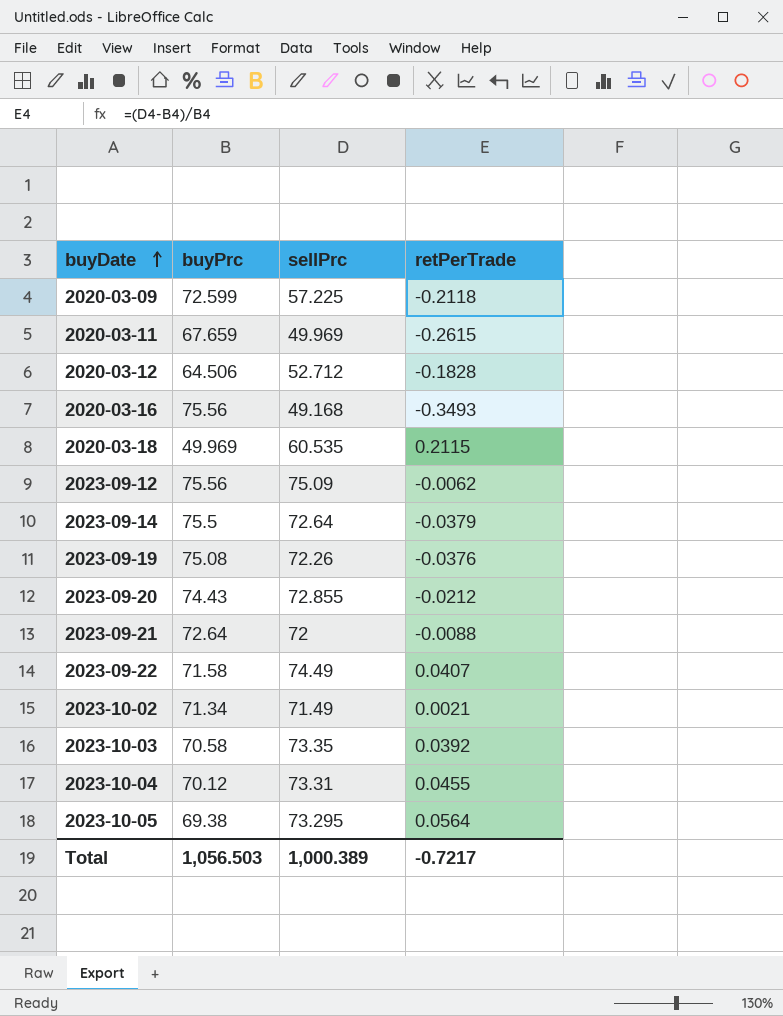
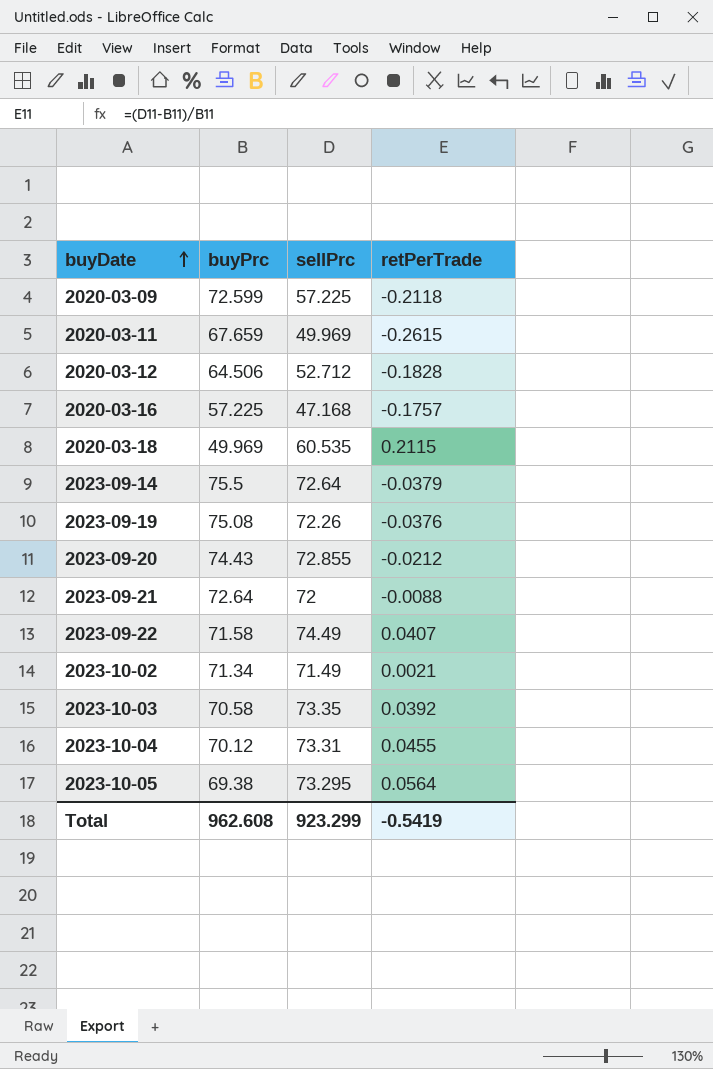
row 2023-09-12: 75.56 | 75.09 | -0.0062 -> none
2020-03-16 | buyPrc: 75.56 -> 57.225
2020-03-16 | sellPrc: 49.168 -> 47.168
2020-03-16 | retPerTrade: -0.3493 -> -0.1757
Total | buyPrc: 1,056.503 -> 962.608
Total | sellPrc: 1,000.389 -> 923.299
Total | retPerTrade: -0.7217 -> -0.5419

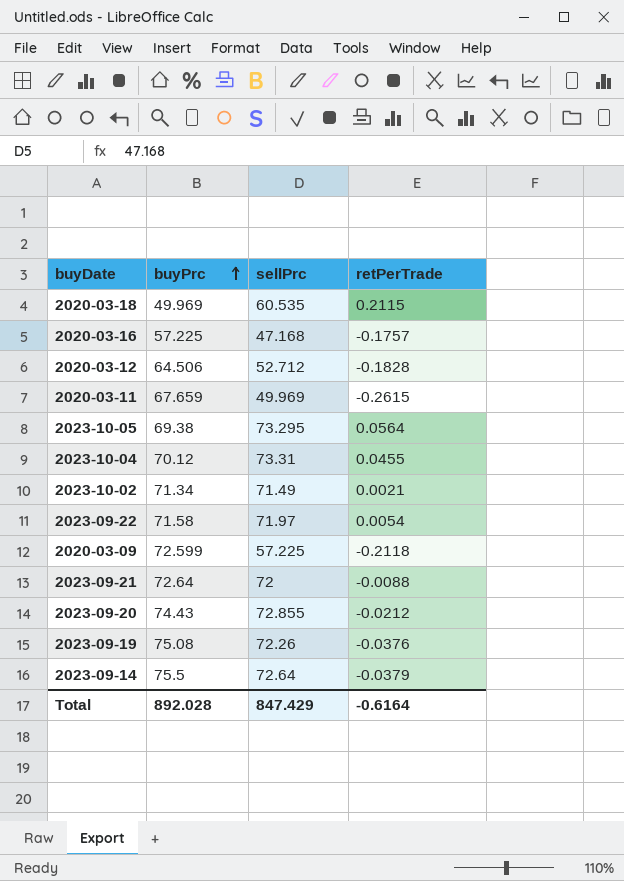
row order: buyDate ascending -> buyPrc ascending
row 2023-10-03: 70.58 | 73.35 | 0.0392 -> none
2023-09-22 | sellPrc: 74.49 -> 71.97
2023-09-22 | retPerTrade: 0.0407 -> 0.0054
Total | buyPrc: 962.608 -> 892.028
Total | sellPrc: 923.299 -> 847.429
Total | retPerTrade: -0.5419 -> -0.6164

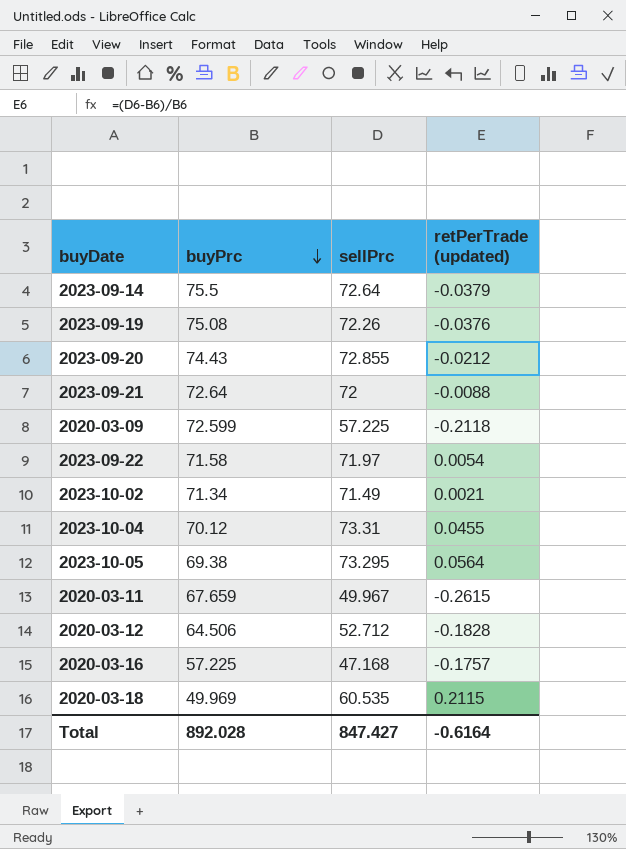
row order: buyPrc ascending -> buyPrc descending
column name: retPerTrade -> retPerTrade (updated)
2020-03-11 | sellPrc: 49.969 -> 49.967
Total | sellPrc: 847.429 -> 847.427

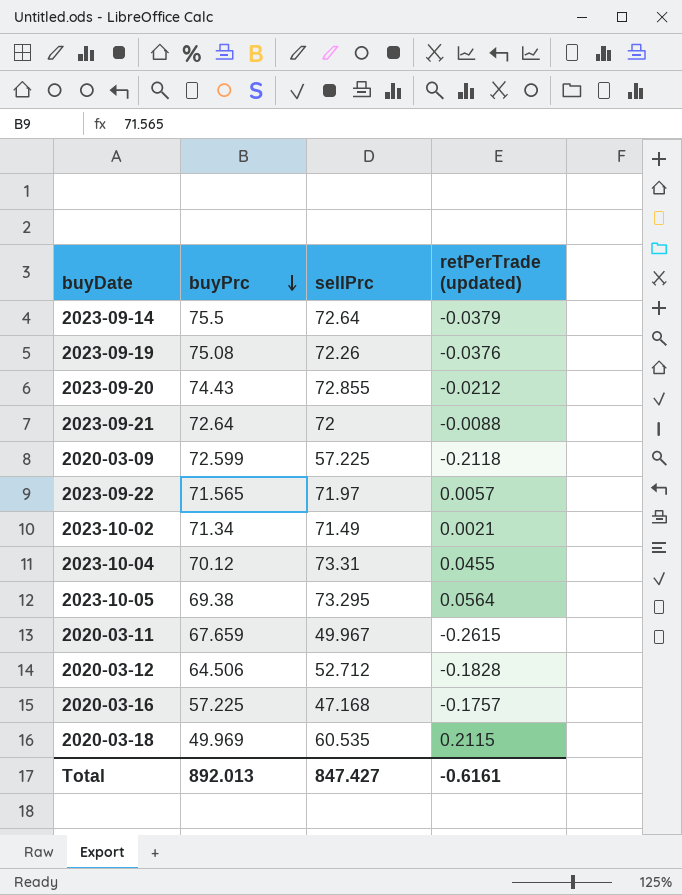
2023-09-22 | buyPrc: 71.58 -> 71.565
2023-09-22 | retPerTrade (updated): 0.0054 -> 0.0057
Total | buyPrc: 892.028 -> 892.013
Total | retPerTrade (updated): -0.6164 -> -0.6161

